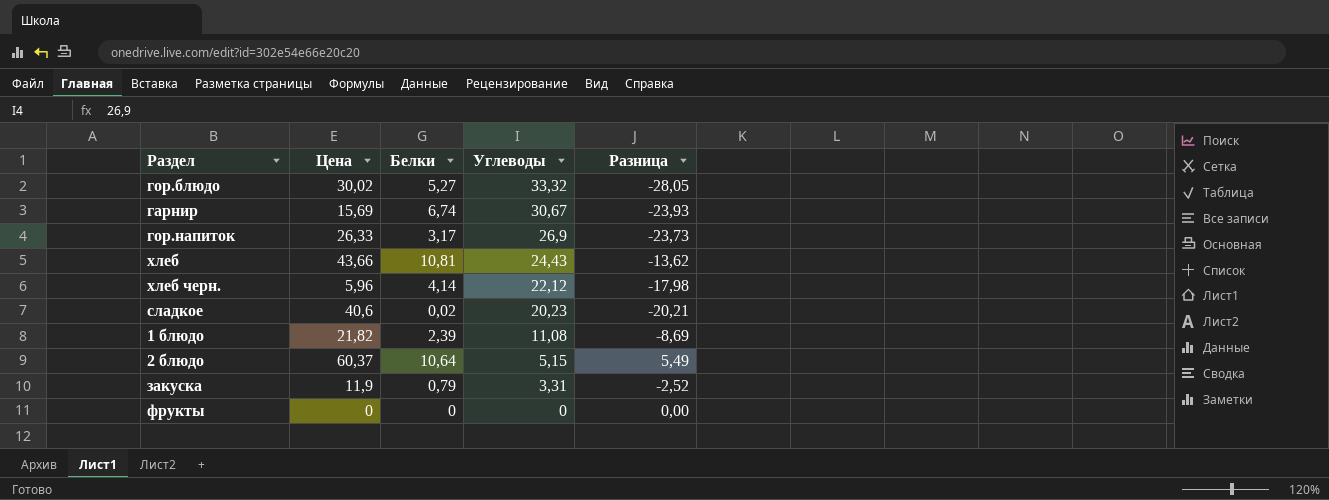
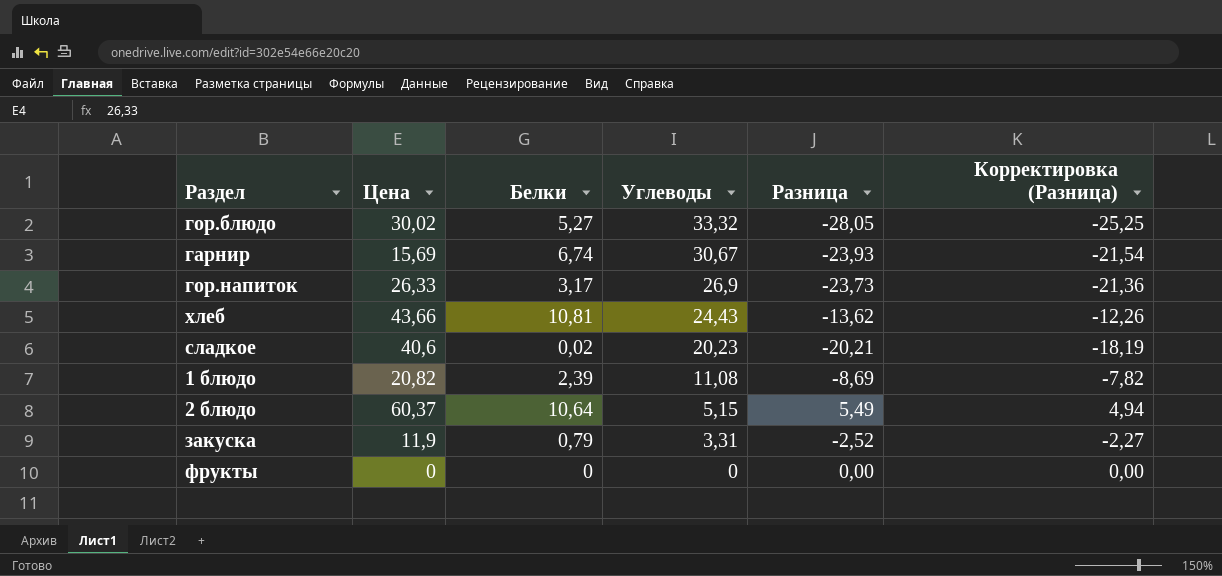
column Корректировка (Разница) | formula: none -> [Разница] * 0,9
row хлеб черн.: 5,96 | 4,14 | 22,12 | -17,98 -> none
1 блюдо | Цена: 21,82 -> 20,82

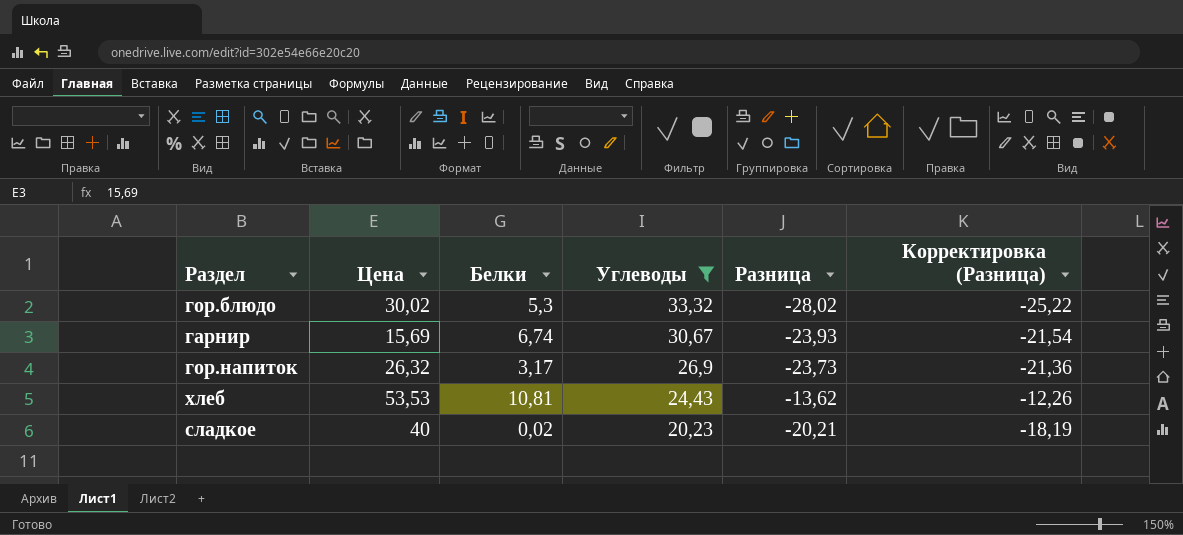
filter: none -> Углеводы >= 20,23
гор.блюдо | Белки: 5,27 -> 5,3
гор.блюдо | Разница: -28,05 -> -28,02
гор.блюдо | Корректировка (Разница): -25,25 -> -25,22
гор.напиток | Цена: 26,33 -> 26,32
хлеб | Цена: 43,66 -> 53,53
сладкое | Цена: 40,6 -> 40

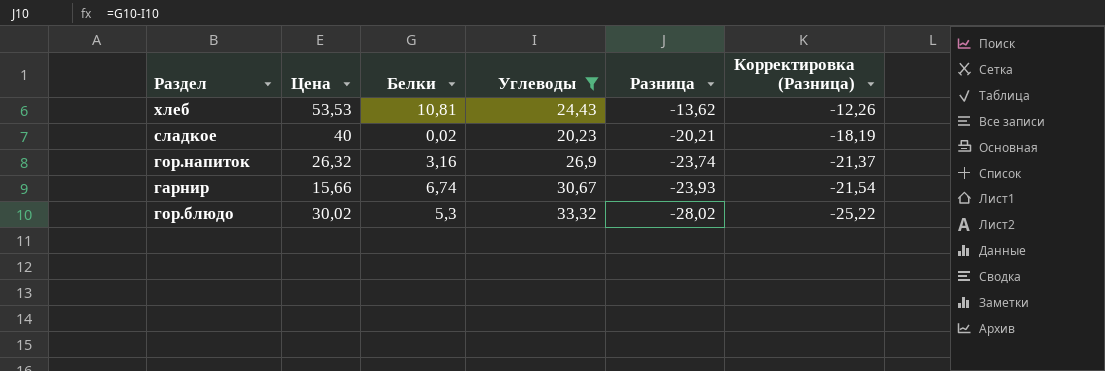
row order: Углеводы descending -> Разница descending
гор.напиток | Белки: 3,17 -> 3,16
гор.напиток | Разница: -23,73 -> -23,74
гор.напиток | Корректировка (Разница): -21,36 -> -21,37
гарнир | Цена: 15,69 -> 15,66

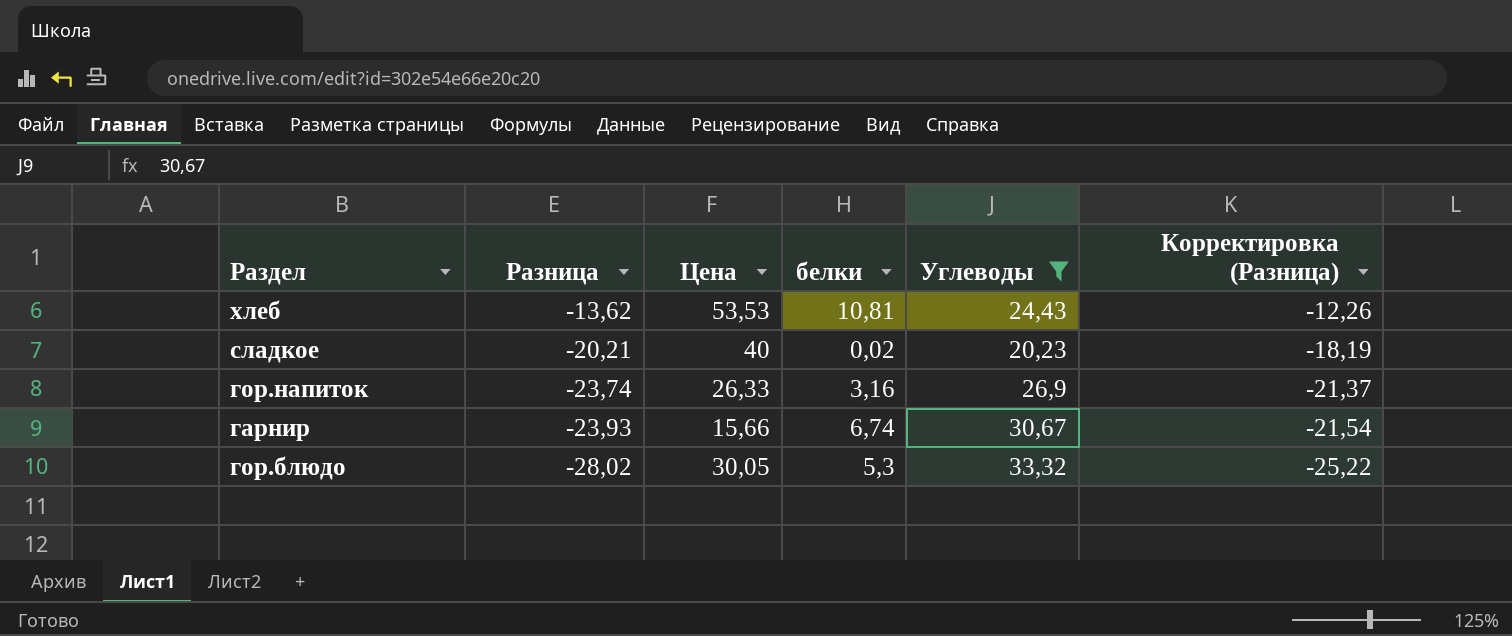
column Разница | position: 5 -> 2
column name: Белки -> белки
гор.напиток | Цена: 26,32 -> 26,33
гор.блюдо | Цена: 30,02 -> 30,05

